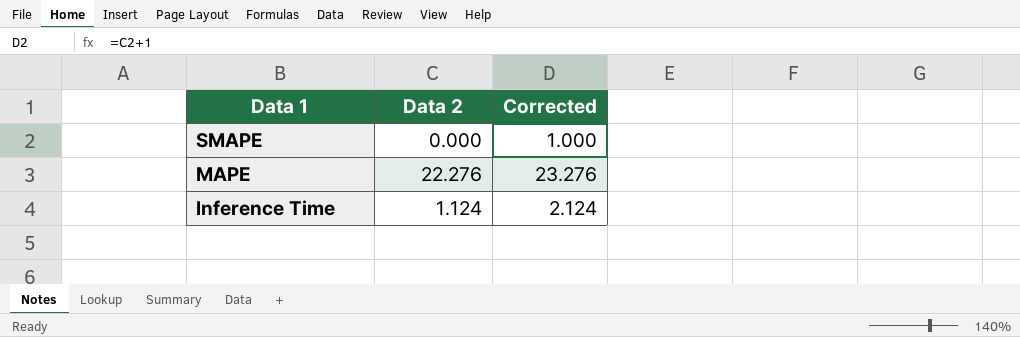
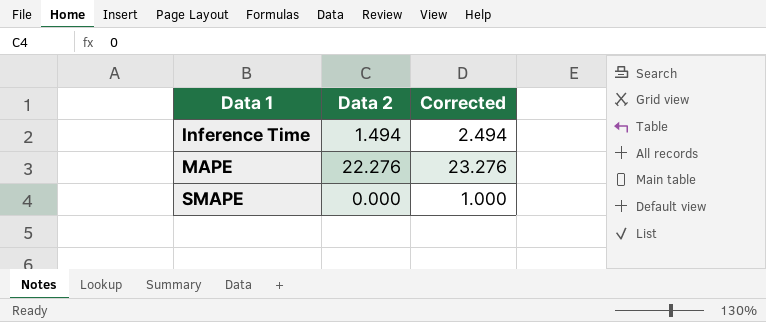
row order: Data 1 descending -> Data 1 ascending
Inference Time | Data 2: 1.124 -> 1.494
Inference Time | Corrected: 2.124 -> 2.494

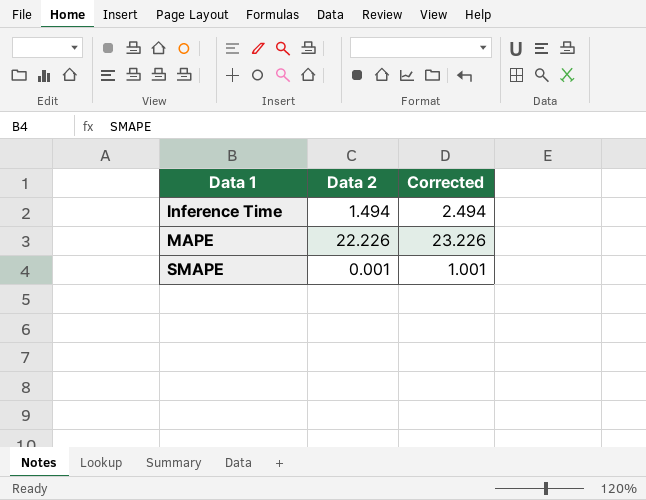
MAPE | Data 2: 22.276 -> 22.226
MAPE | Corrected: 23.276 -> 23.226
SMAPE | Data 2: 0.000 -> 0.001
SMAPE | Corrected: 1.000 -> 1.001

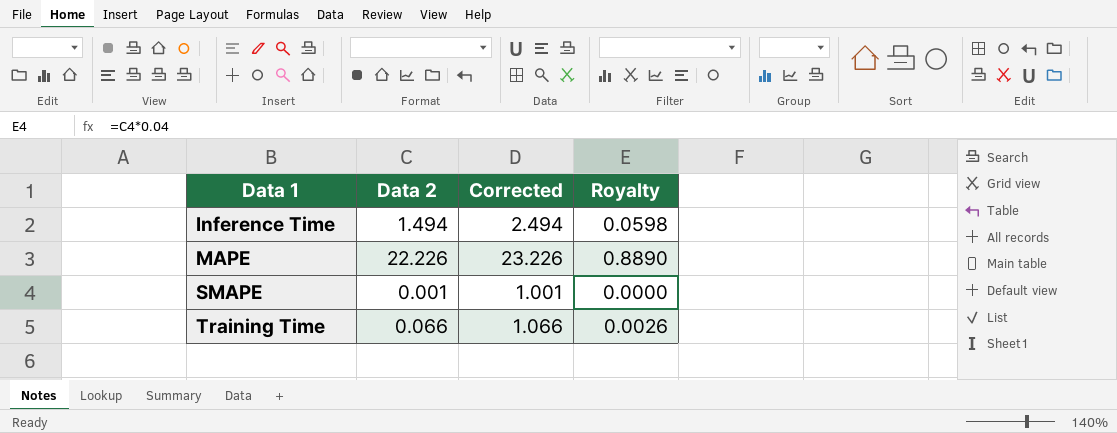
column Royalty | formula: none -> [Data 2] * 0.04
row Training Time: none -> 0.066 | 1.066 | 0.0026

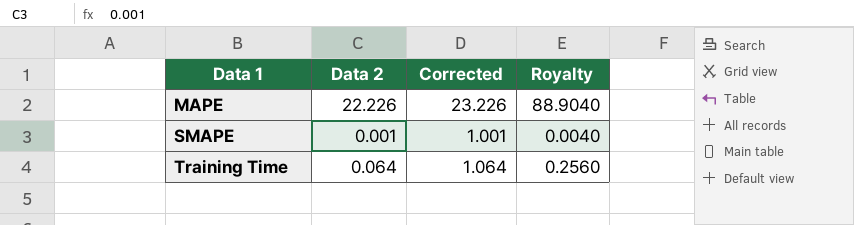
column Royalty | formula: [Data 2] * 0.04 -> [Data 2] * 4
row Inference Time: 1.494 | 2.494 | 0.0598 -> none
Training Time | Data 2: 0.066 -> 0.064
Training Time | Corrected: 1.066 -> 1.064

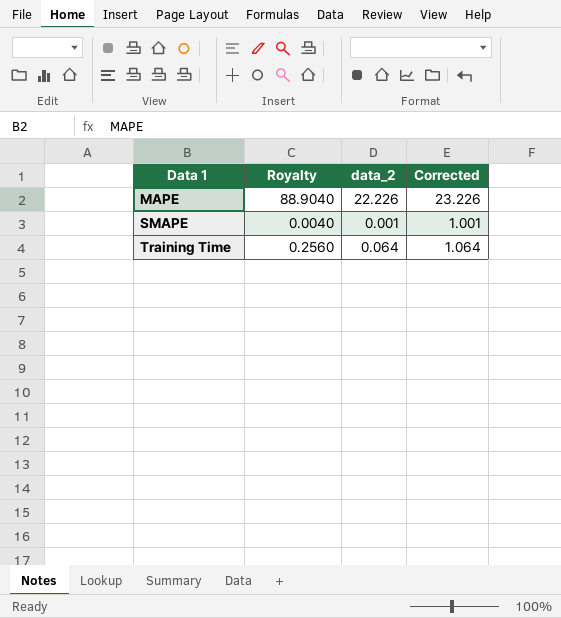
column Royalty | position: 4 -> 2
column name: Data 2 -> data_2

